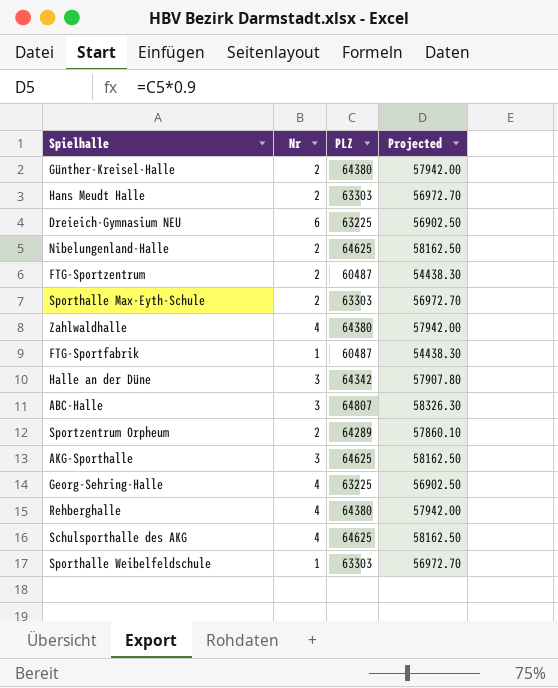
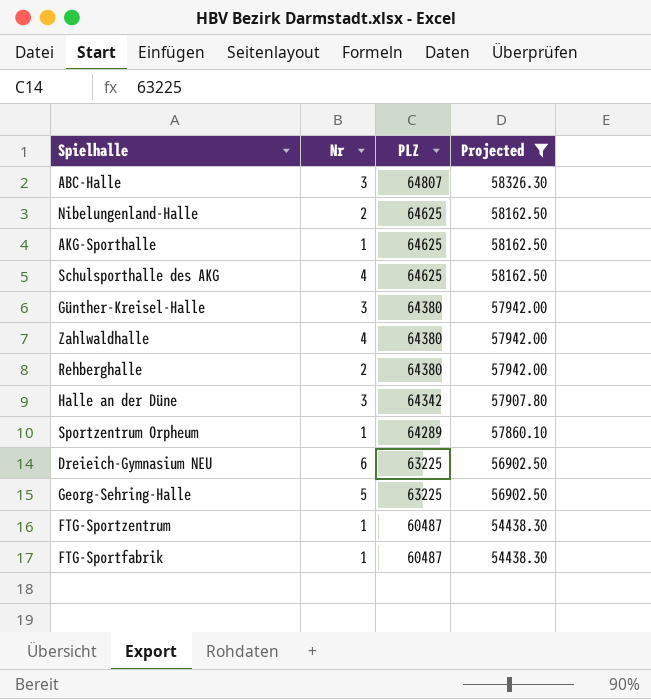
filter: none -> Projected != 56972.70
row order: none -> PLZ descending
AKG-Sporthalle | Nr: 3 -> 1
Günther-Kreisel-Halle | Nr: 2 -> 3
Rehberghalle | Nr: 4 -> 2
Sportzentrum Orpheum | Nr: 2 -> 1
Georg-Sehring-Halle | Nr: 4 -> 5
FTG-Sportzentrum | Nr: 2 -> 1

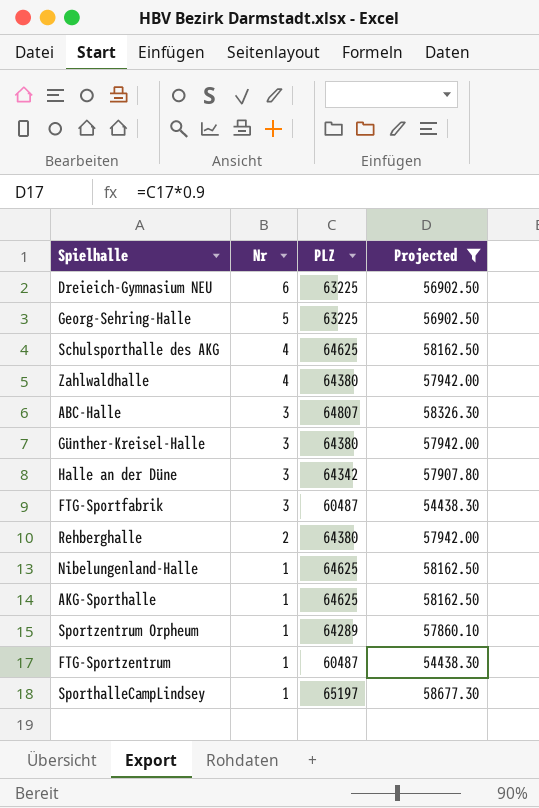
row order: PLZ descending -> Nr descending
FTG-Sportfabrik | Nr: 1 -> 3
Nibelungenland-Halle | Nr: 2 -> 1
row SporthalleCampLindsey: none -> 1 | 65197 | 58677.30

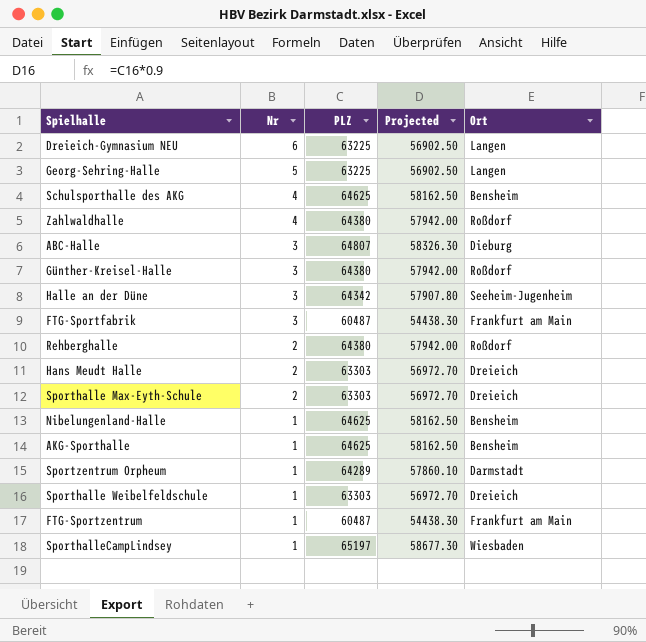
filter: Projected != 56972.70 -> none
column Ort | position: none -> 5

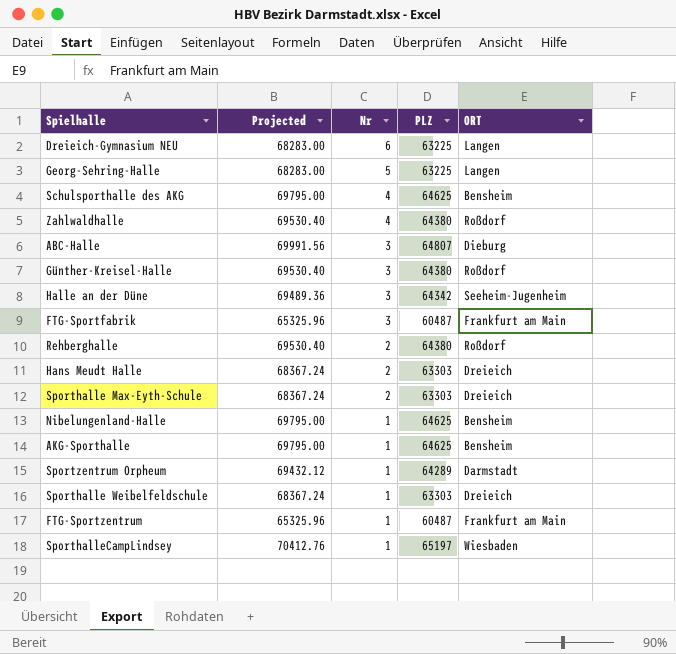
column Projected | formula: [PLZ] * 0.9 -> [PLZ] * 1.08
column Projected | position: 4 -> 2
column name: Ort -> ORT

